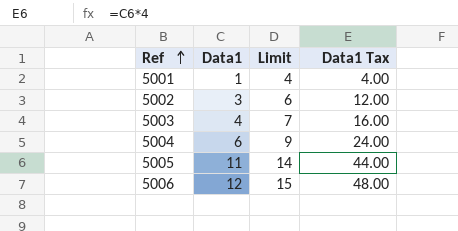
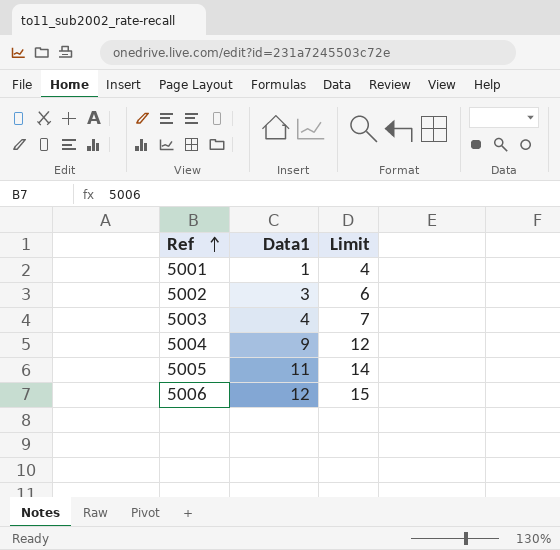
column Data1 Tax | formula: [Data1] * 4 -> none
5004 | Data1: 6 -> 9
5004 | Limit: 9 -> 12

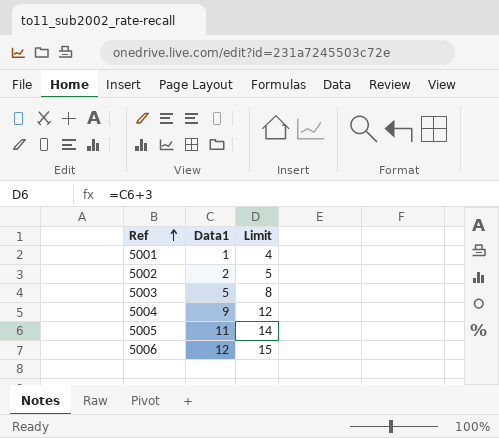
5002 | Data1: 3 -> 2
5002 | Limit: 6 -> 5
5003 | Data1: 4 -> 5
5003 | Limit: 7 -> 8

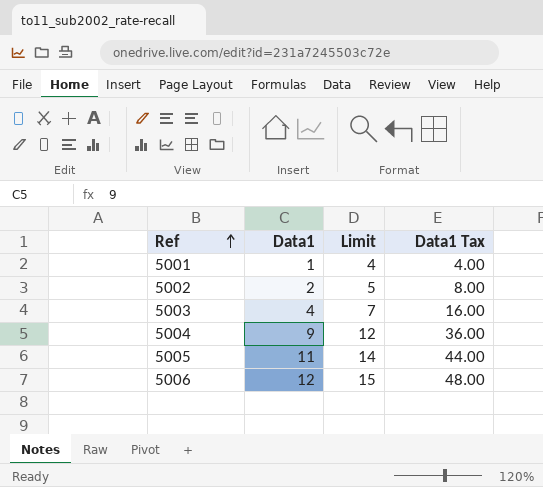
column Data1 Tax | formula: none -> [Data1] * 4
5003 | Data1: 5 -> 4
5003 | Limit: 8 -> 7

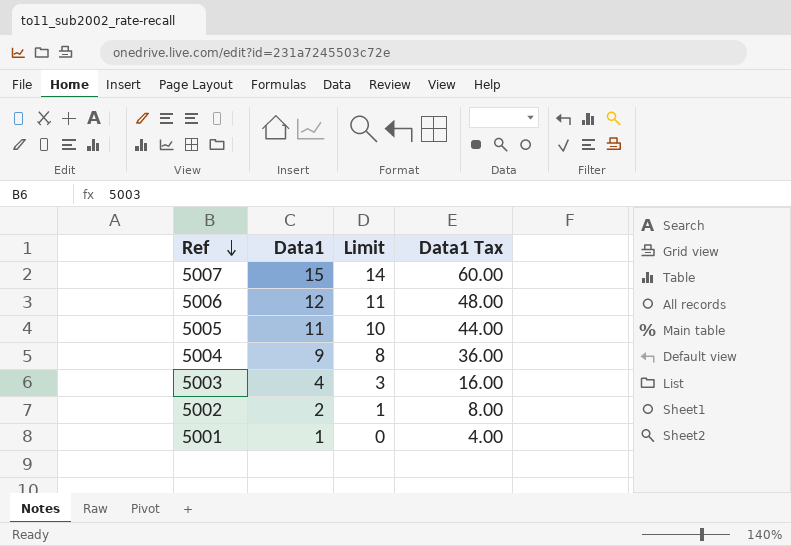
row order: Ref ascending -> Ref descending
column Limit | formula: [Data1] + 3 -> [Data1] - 1
row 5007: none -> 15 | 14 | 60.00

